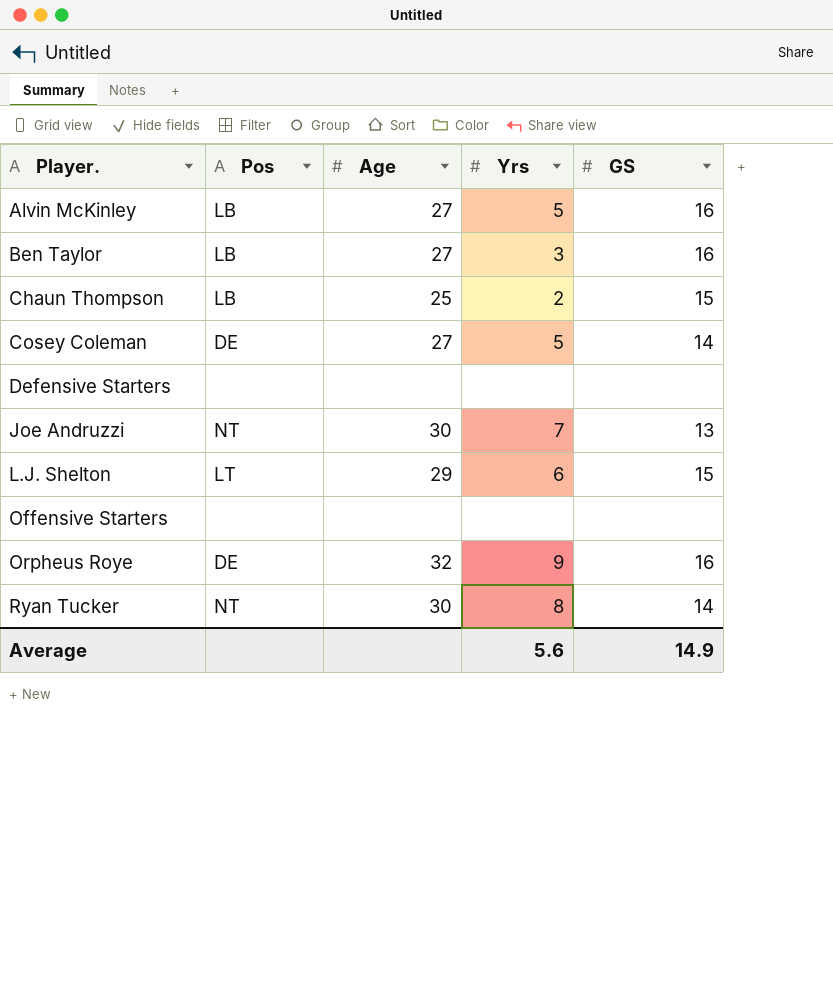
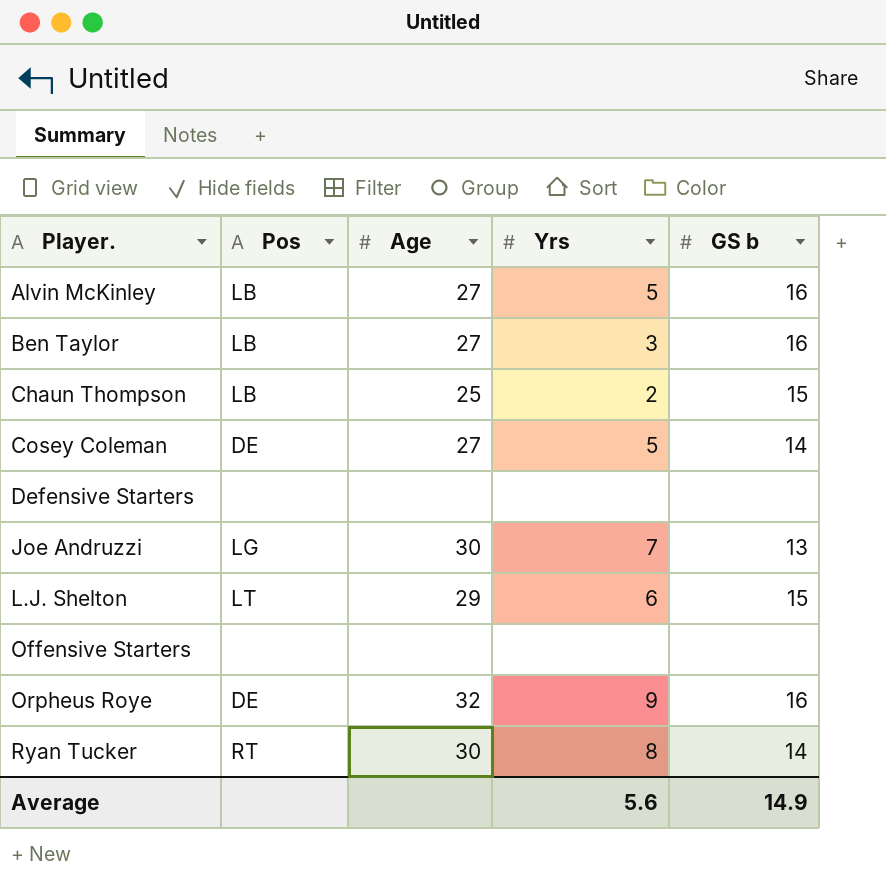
column name: GS -> GS b
Joe Andruzzi | Pos: NT -> LG
Ryan Tucker | Pos: NT -> RT

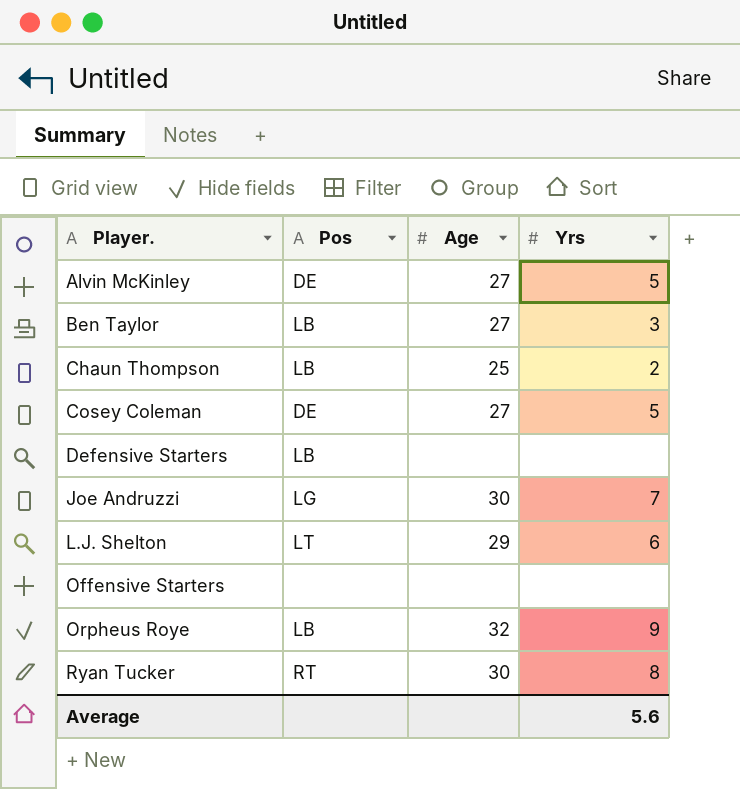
column GS b | position: 5 -> none
Alvin McKinley | Pos: LB -> DE
Defensive Starters | Pos: none -> LB
Orpheus Roye | Pos: DE -> LB

